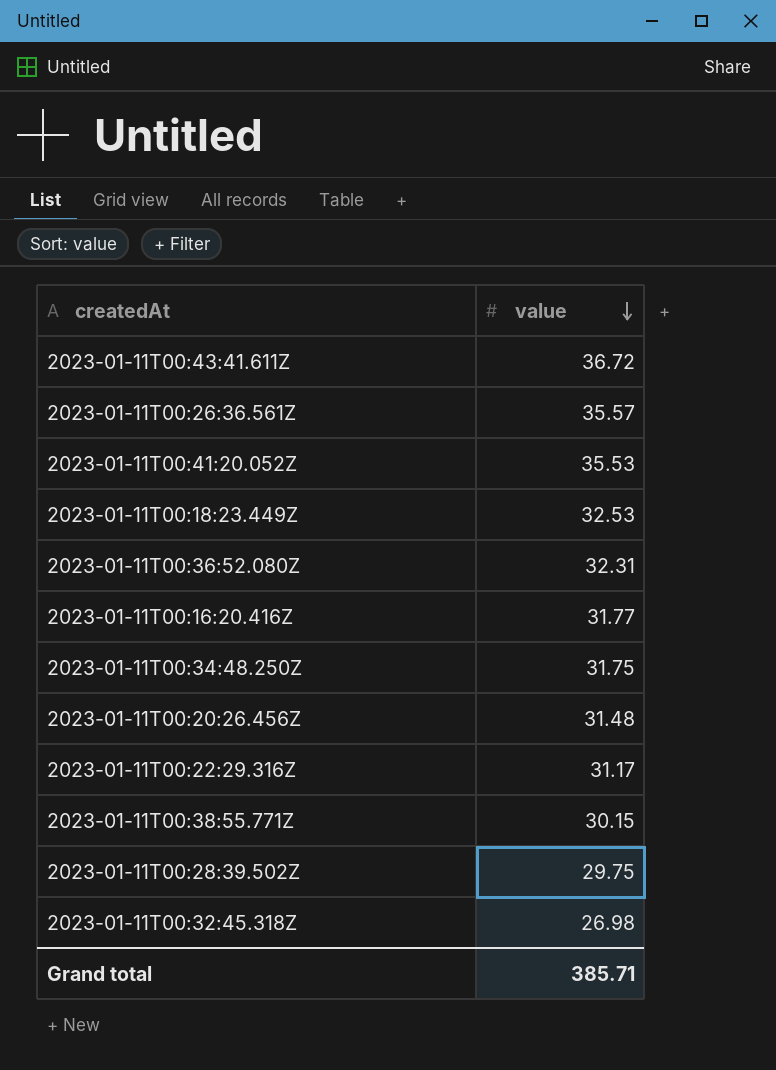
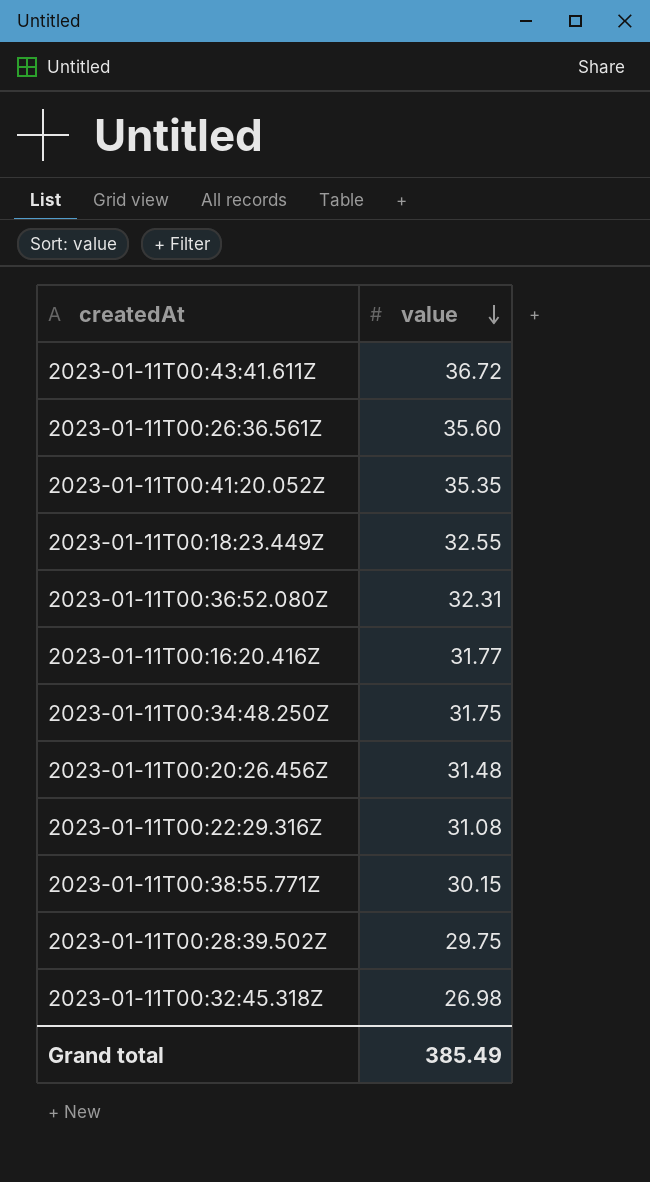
2023-01-11T00:26:36.561Z | value: 35.57 -> 35.60
2023-01-11T00:41:20.052Z | value: 35.53 -> 35.35
2023-01-11T00:18:23.449Z | value: 32.53 -> 32.55
2023-01-11T00:22:29.316Z | value: 31.17 -> 31.08
Grand total | value: 385.71 -> 385.49

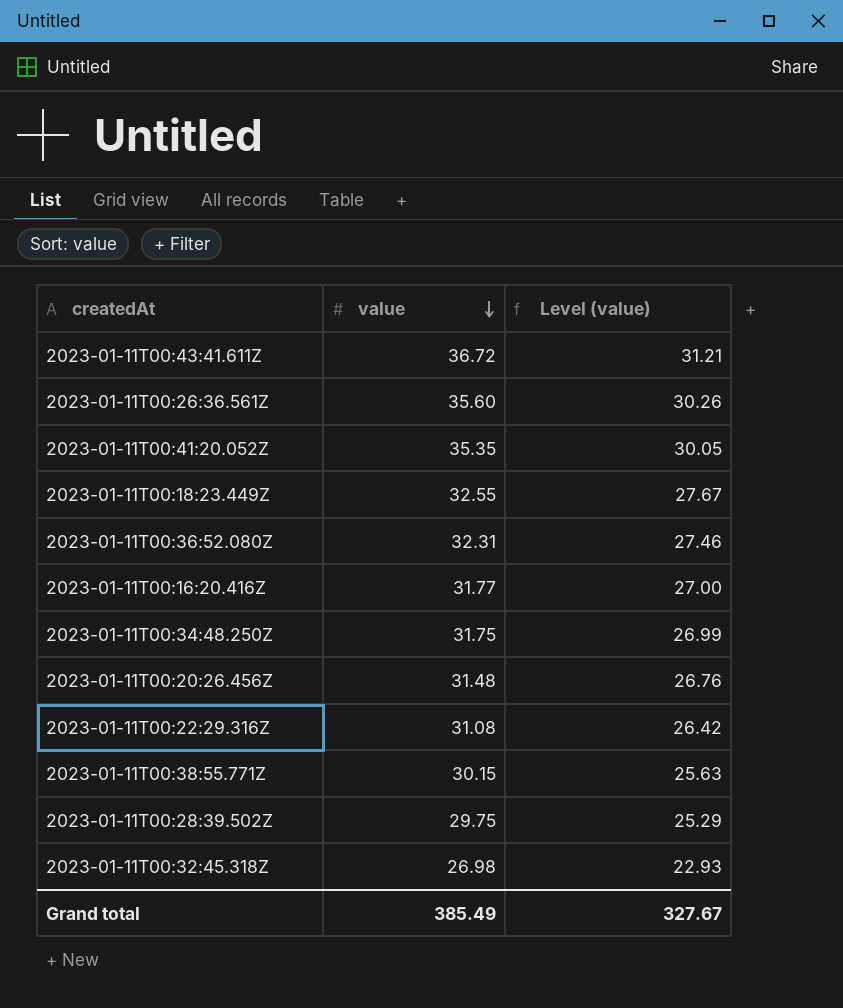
column Level (value) | formula: none -> [value] * 0.85

